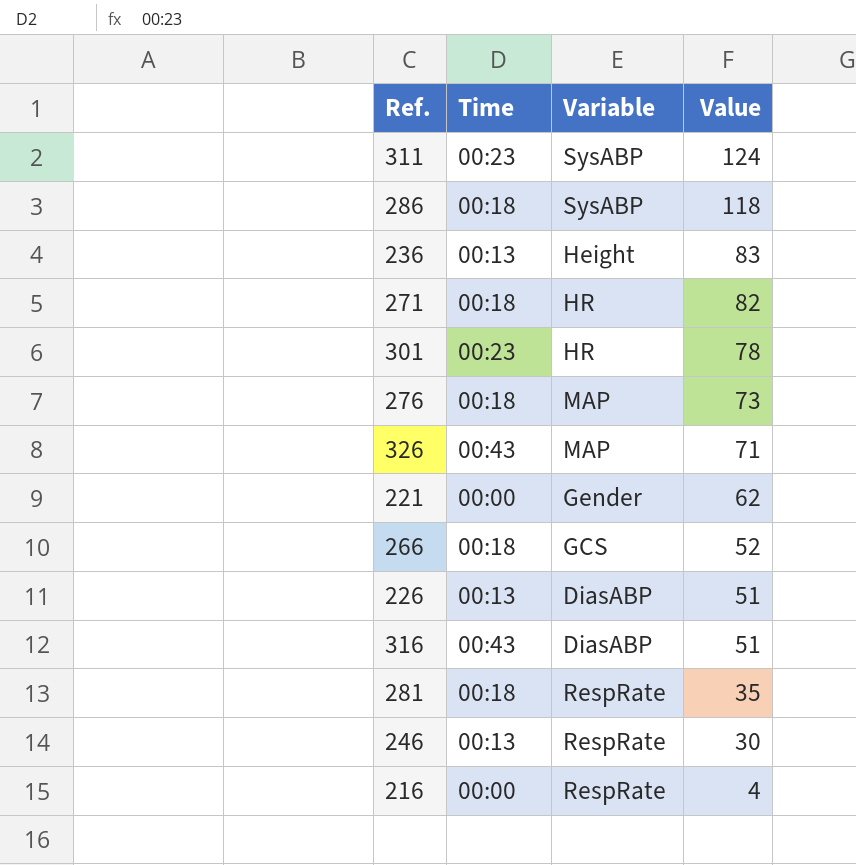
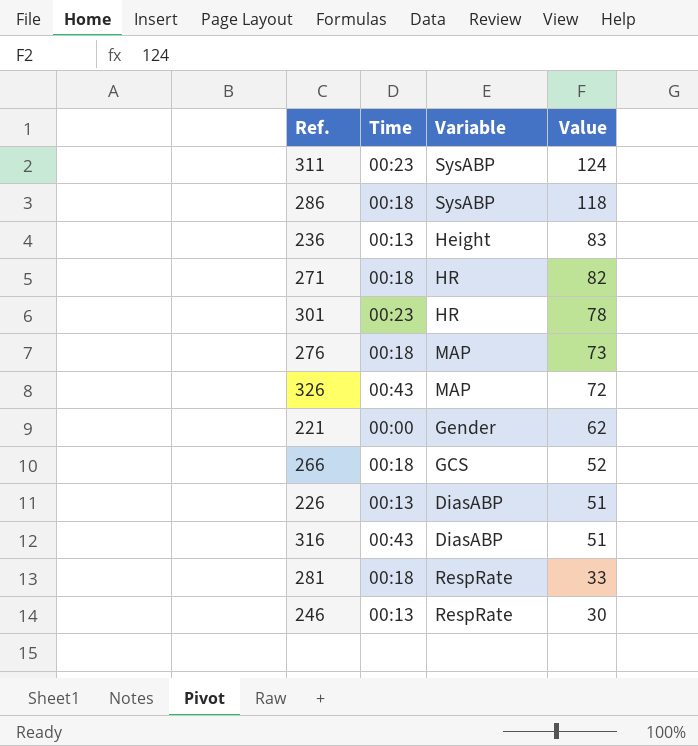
row 216: 00:00 | RespRate | 4 -> none
326 | Value: 71 -> 72
281 | Value: 35 -> 33

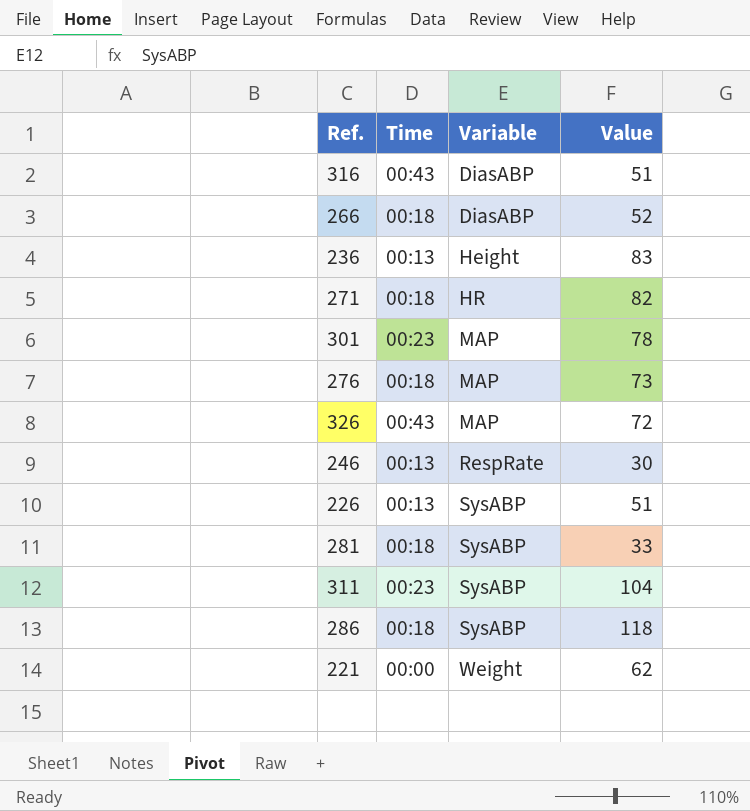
row order: Value descending -> Variable ascending
266 | Variable: GCS -> DiasABP
301 | Variable: HR -> MAP
226 | Variable: DiasABP -> SysABP
281 | Variable: RespRate -> SysABP
311 | Value: 124 -> 104
221 | Variable: Gender -> Weight

